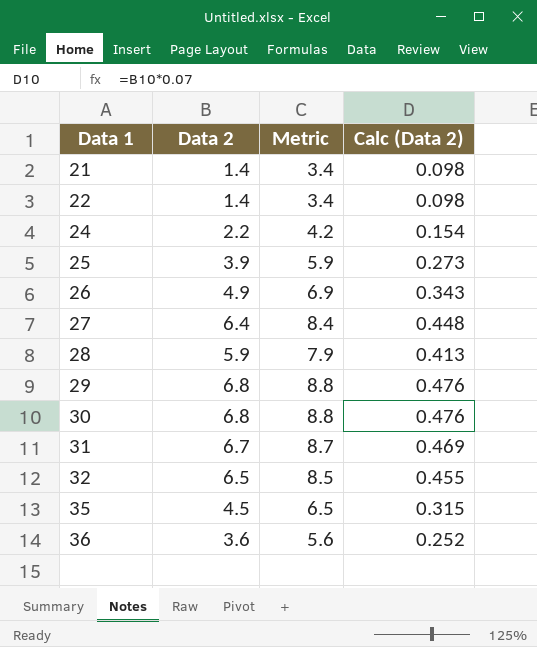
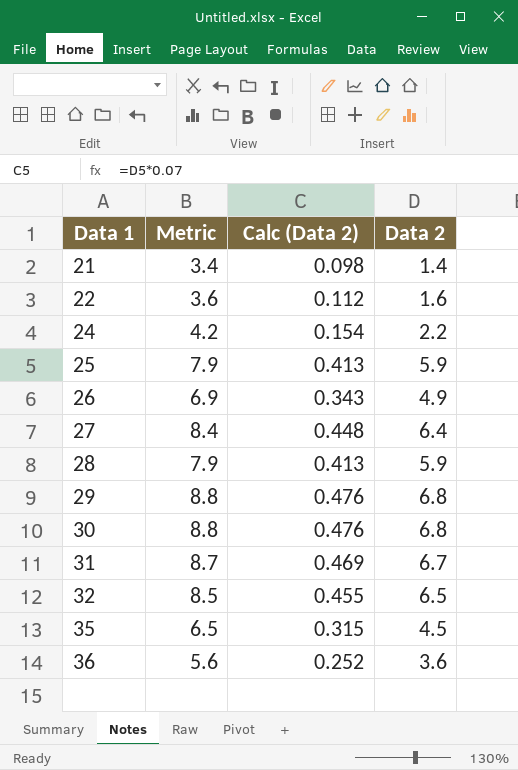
column Data 2 | position: 2 -> 4
22 | Metric: 3.4 -> 3.6
22 | Calc (Data 2): 0.098 -> 0.112
22 | Data 2: 1.4 -> 1.6
25 | Metric: 5.9 -> 7.9
25 | Calc (Data 2): 0.273 -> 0.413
25 | Data 2: 3.9 -> 5.9

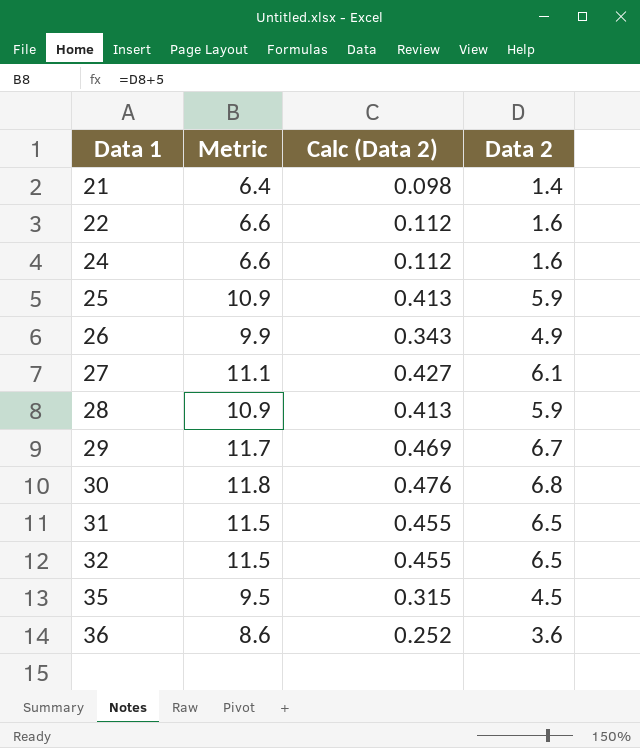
column Metric | formula: [Data 2] + 2 -> [Data 2] + 5
24 | Calc (Data 2): 0.154 -> 0.112
24 | Data 2: 2.2 -> 1.6
27 | Calc (Data 2): 0.448 -> 0.427
27 | Data 2: 6.4 -> 6.1
29 | Calc (Data 2): 0.476 -> 0.469
29 | Data 2: 6.8 -> 6.7
31 | Calc (Data 2): 0.469 -> 0.455
31 | Data 2: 6.7 -> 6.5

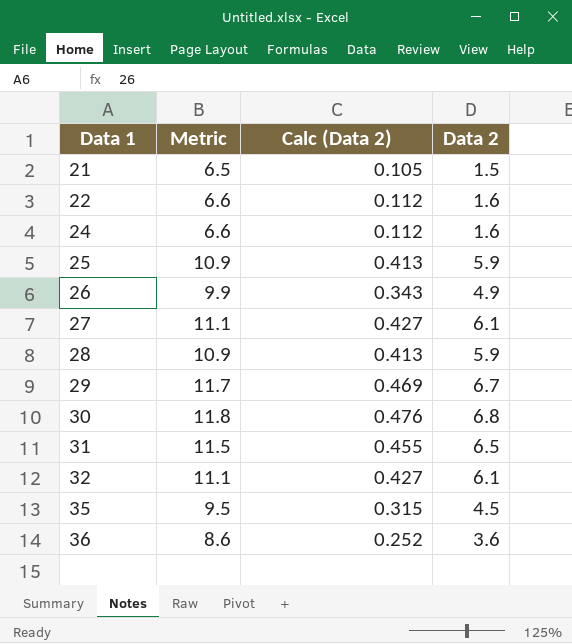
21 | Metric: 6.4 -> 6.5
21 | Calc (Data 2): 0.098 -> 0.105
21 | Data 2: 1.4 -> 1.5
32 | Metric: 11.5 -> 11.1
32 | Calc (Data 2): 0.455 -> 0.427
32 | Data 2: 6.5 -> 6.1

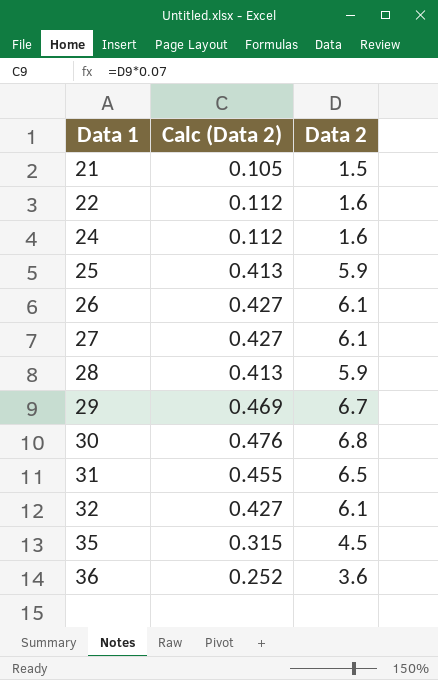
column Metric | formula: [Data 2] + 5 -> none
26 | Calc (Data 2): 0.343 -> 0.427
26 | Data 2: 4.9 -> 6.1

